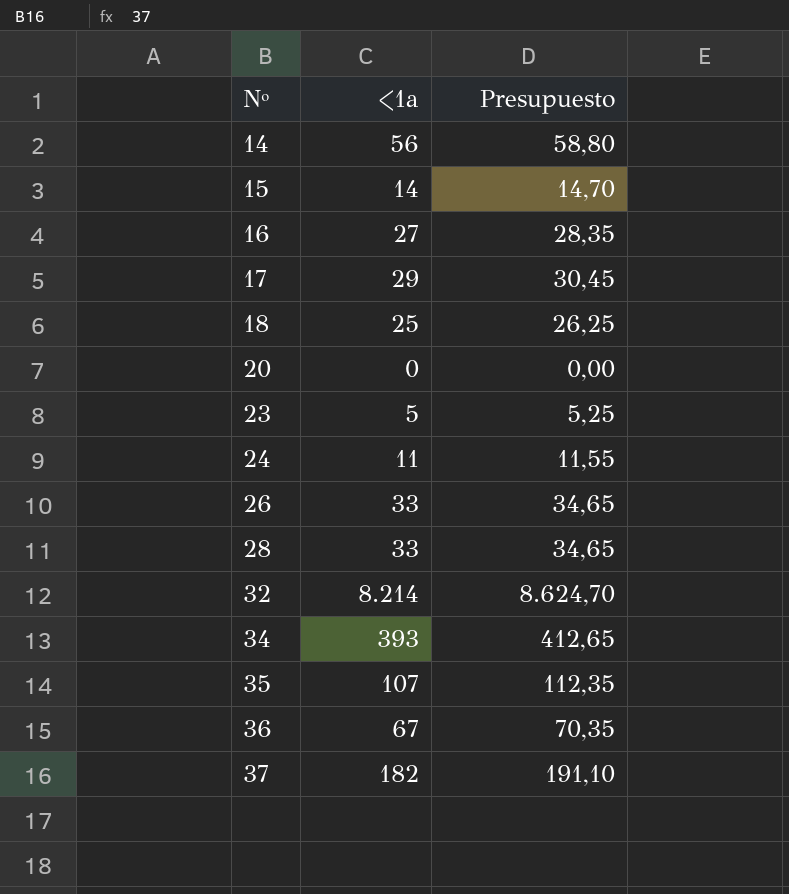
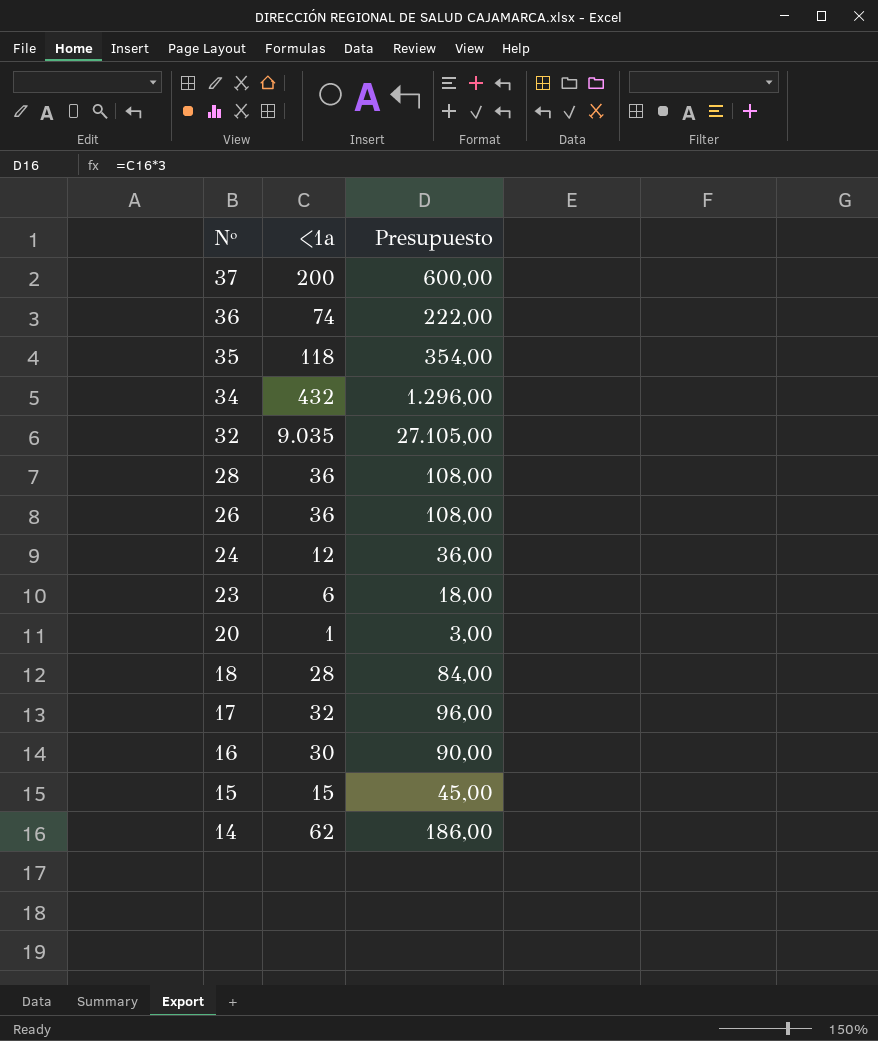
row order: Nº ascending -> Nº descending
column Presupuesto | formula: [<1a] * 1,05 -> [<1a] * 3
37 | <1a: 182 -> 200
36 | <1a: 67 -> 74
35 | <1a: 107 -> 118
34 | <1a: 393 -> 432
32 | <1a: 8.214 -> 9.035
28 | <1a: 33 -> 36
26 | <1a: 33 -> 36
24 | <1a: 11 -> 12
23 | <1a: 5 -> 6
20 | <1a: 0 -> 1
18 | <1a: 25 -> 28
17 | <1a: 29 -> 32
16 | <1a: 27 -> 30
15 | <1a: 14 -> 15
14 | <1a: 56 -> 62

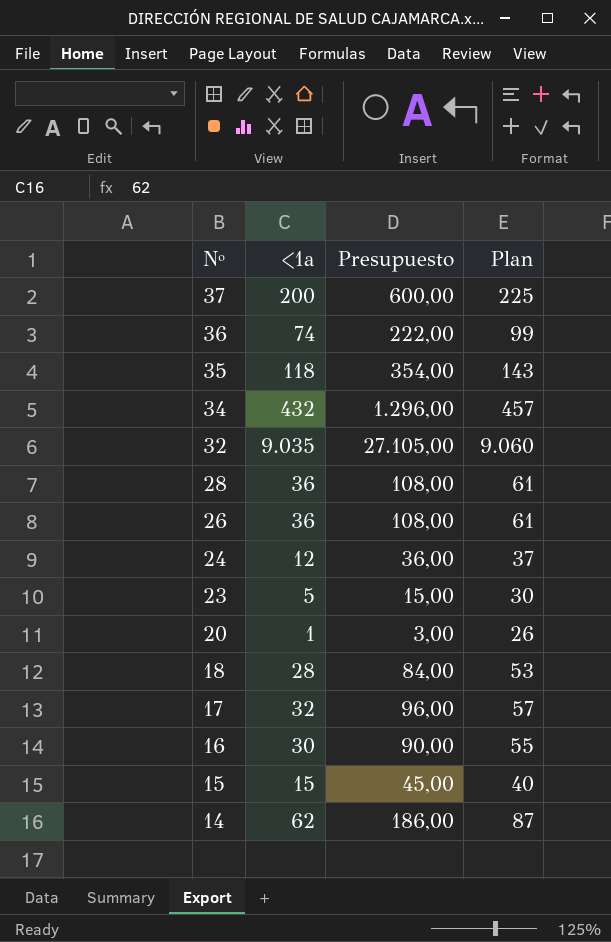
column Plan | formula: none -> [<1a] + 25
23 | <1a: 6 -> 5
23 | Presupuesto: 18,00 -> 15,00

